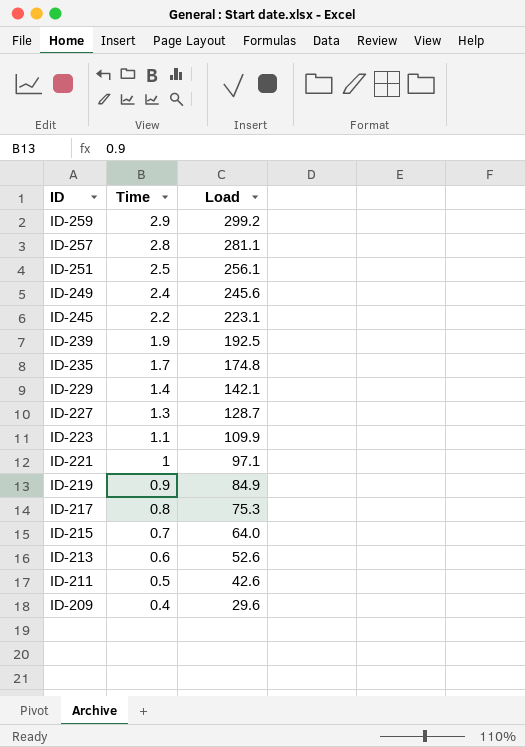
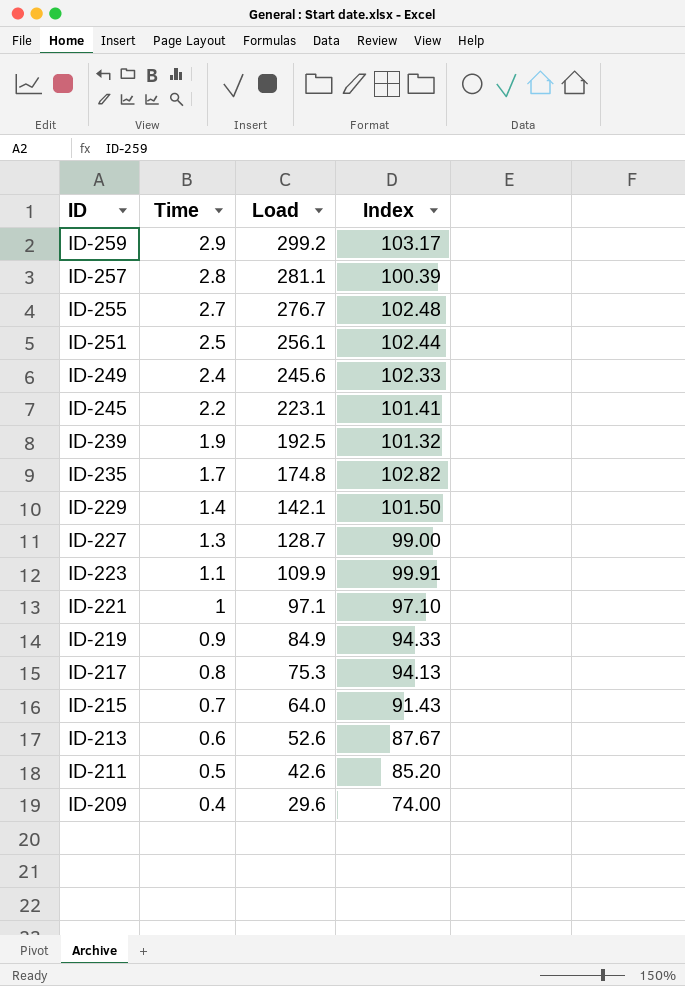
column Index | formula: none -> [Load] / [Time]
row ID-255: none -> 2.7 | 276.7 | 102.48

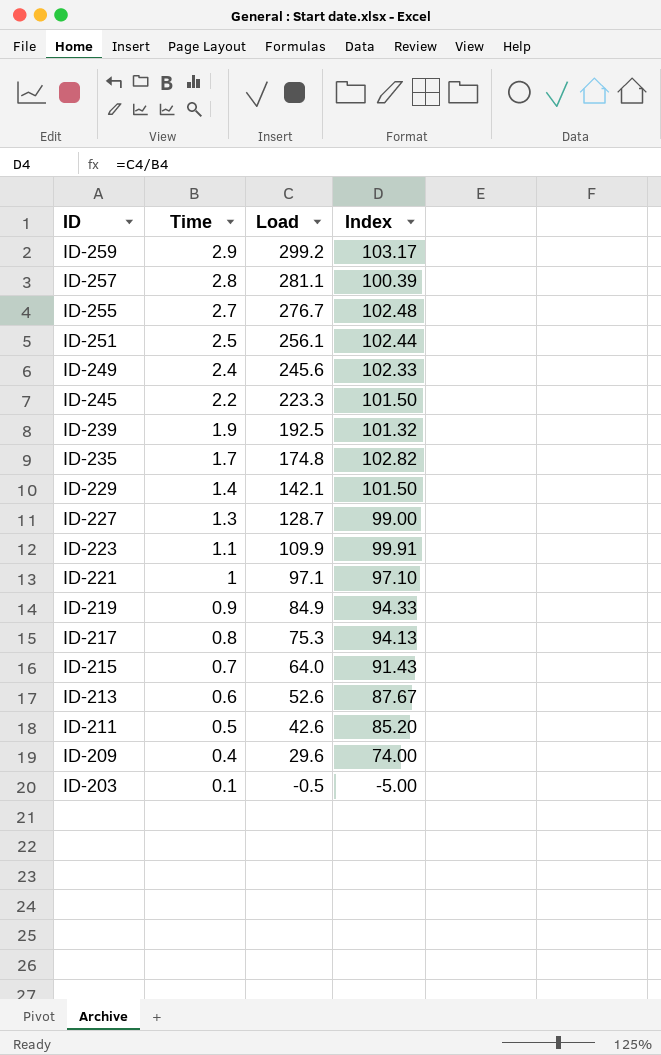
ID-245 | Load: 223.1 -> 223.3
ID-245 | Index: 101.41 -> 101.50
row ID-203: none -> 0.1 | -0.5 | -5.00

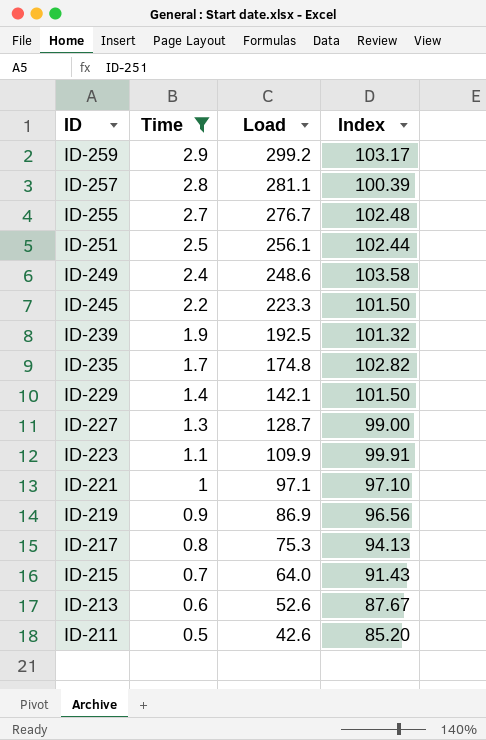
filter: none -> Time >= 0.5
ID-249 | Load: 245.6 -> 248.6
ID-249 | Index: 102.33 -> 103.58
ID-219 | Load: 84.9 -> 86.9
ID-219 | Index: 94.33 -> 96.56

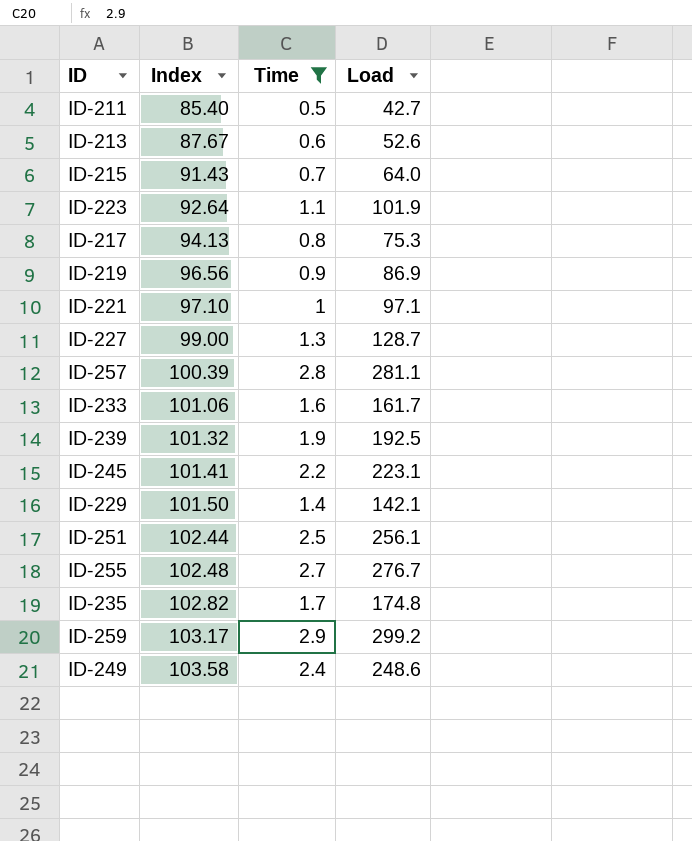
row order: ID descending -> Index ascending
column Index | position: 4 -> 2
ID-211 | Index: 85.20 -> 85.40
ID-211 | Load: 42.6 -> 42.7
ID-223 | Index: 99.91 -> 92.64
ID-223 | Load: 109.9 -> 101.9
row ID-233: none -> 101.06 | 1.6 | 161.7
ID-245 | Index: 101.50 -> 101.41
ID-245 | Load: 223.3 -> 223.1

